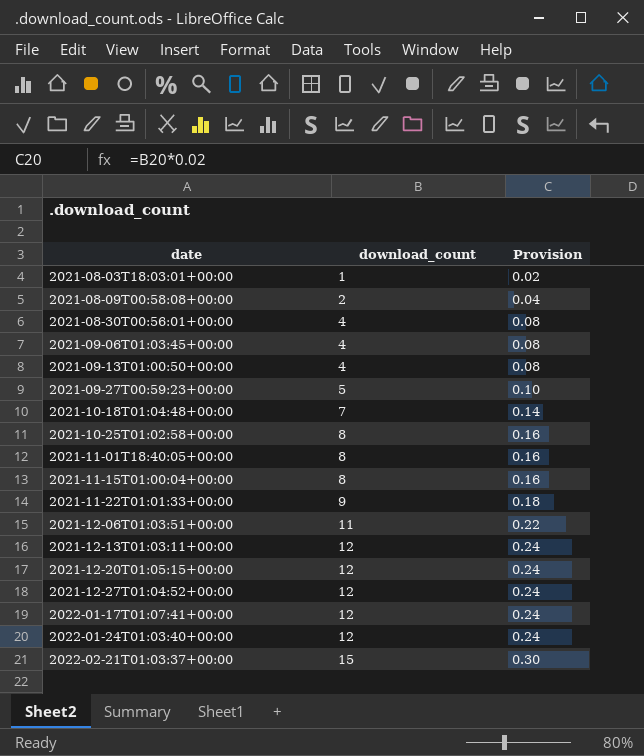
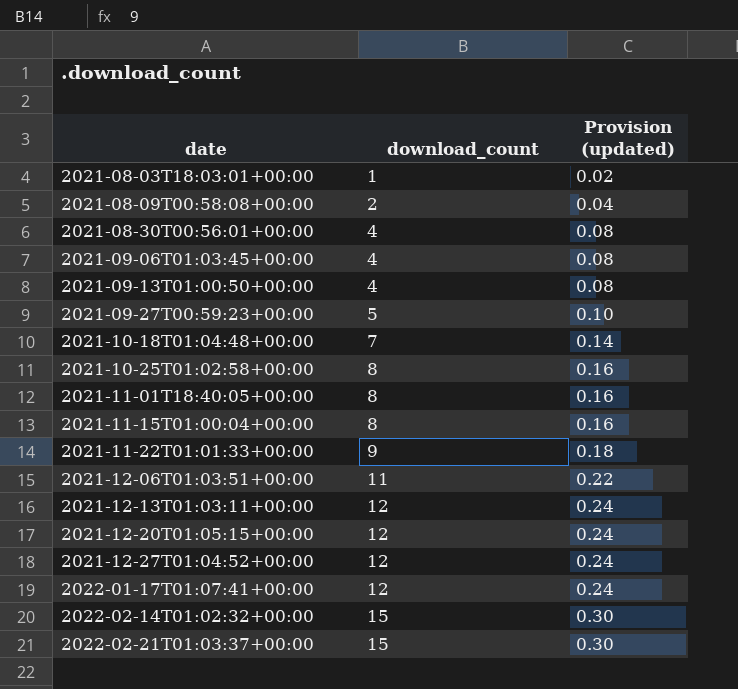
column name: Provision -> Provision (updated)
row 2022-01-24T01:03:40+00:00: 12 | 0.24 -> none
row 2022-02-14T01:02:32+00:00: none -> 15 | 0.30

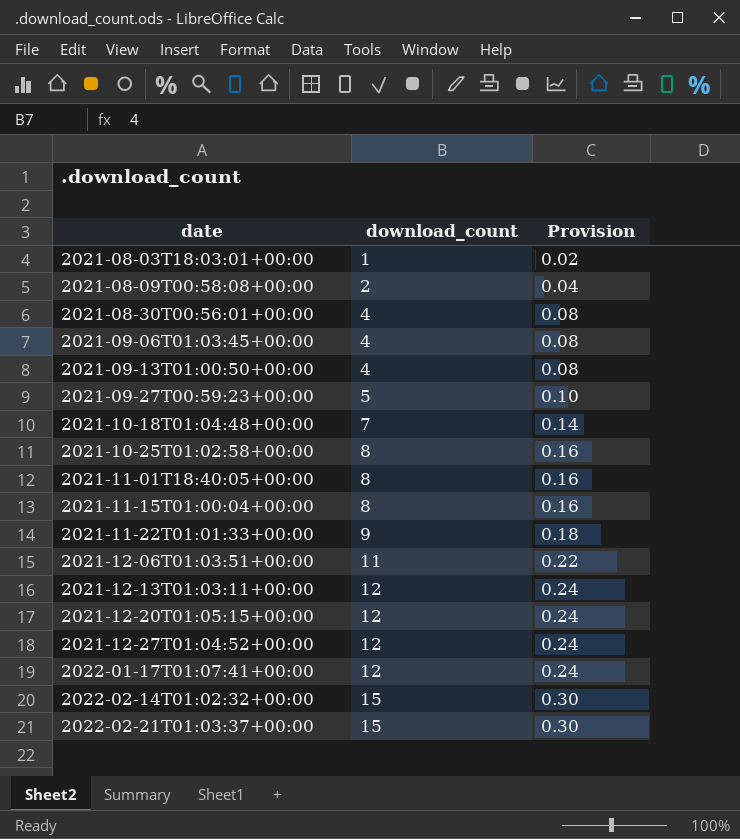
column name: Provision (updated) -> Provision

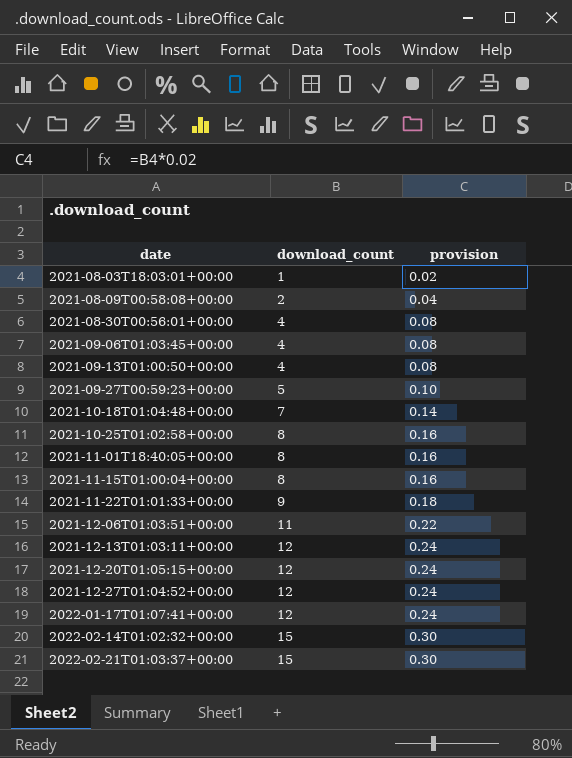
column name: Provision -> provision

